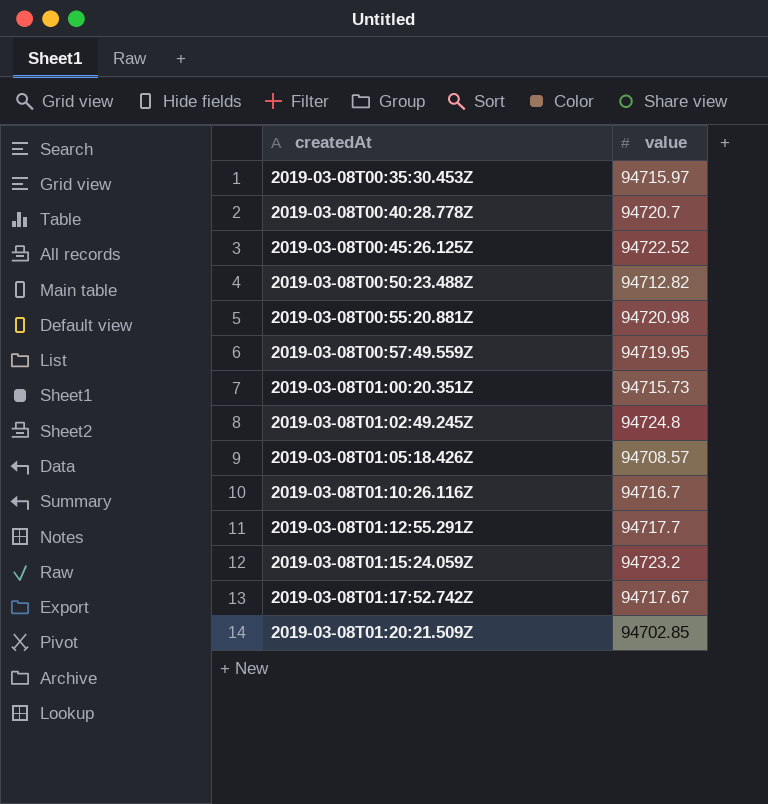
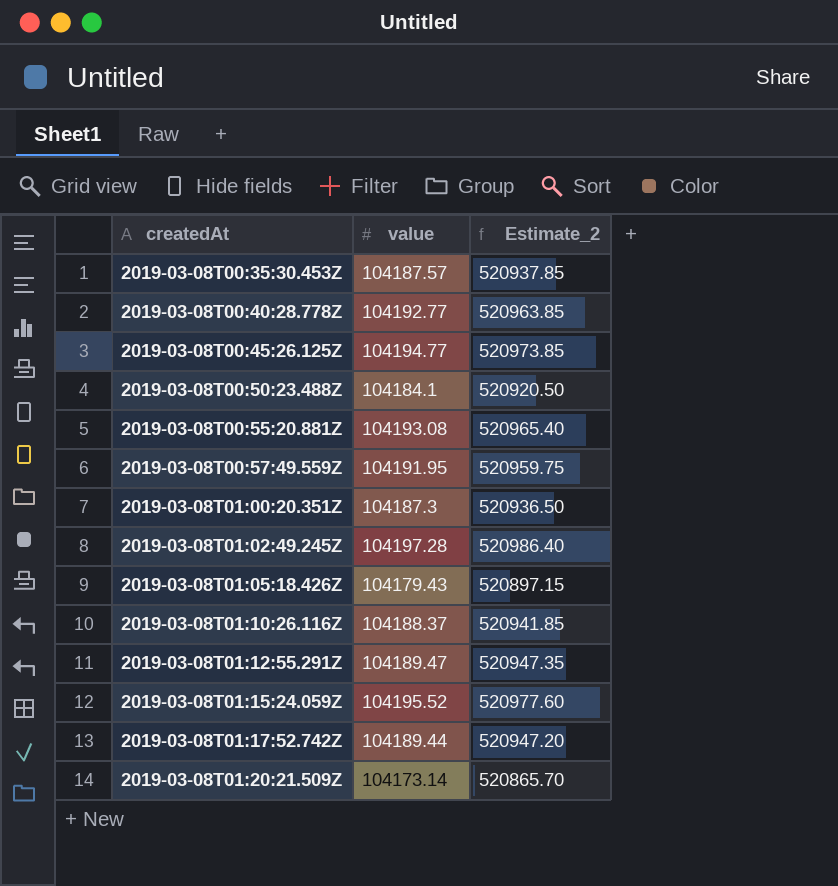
column Estimate_2 | formula: none -> [value] * 5
2019-03-08T00:35:30.453Z | value: 94715.97 -> 104187.57
2019-03-08T00:40:28.778Z | value: 94720.7 -> 104192.77
2019-03-08T00:45:26.125Z | value: 94722.52 -> 104194.77
2019-03-08T00:50:23.488Z | value: 94712.82 -> 104184.1
2019-03-08T00:55:20.881Z | value: 94720.98 -> 104193.08
2019-03-08T00:57:49.559Z | value: 94719.95 -> 104191.95
2019-03-08T01:00:20.351Z | value: 94715.73 -> 104187.3
2019-03-08T01:02:49.245Z | value: 94724.8 -> 104197.28
2019-03-08T01:05:18.426Z | value: 94708.57 -> 104179.43
2019-03-08T01:10:26.116Z | value: 94716.7 -> 104188.37
2019-03-08T01:12:55.291Z | value: 94717.7 -> 104189.47
2019-03-08T01:15:24.059Z | value: 94723.2 -> 104195.52
2019-03-08T01:17:52.742Z | value: 94717.67 -> 104189.44
2019-03-08T01:20:21.509Z | value: 94702.85 -> 104173.14

